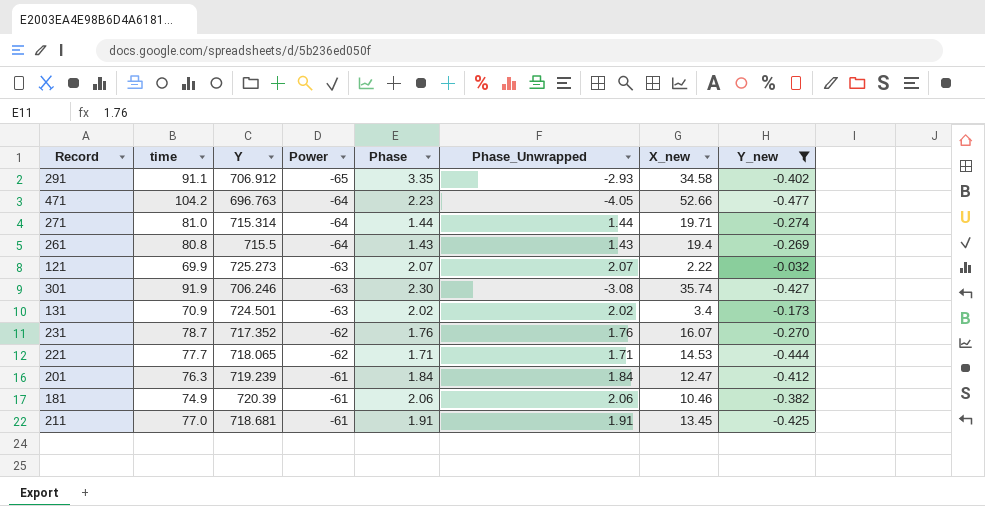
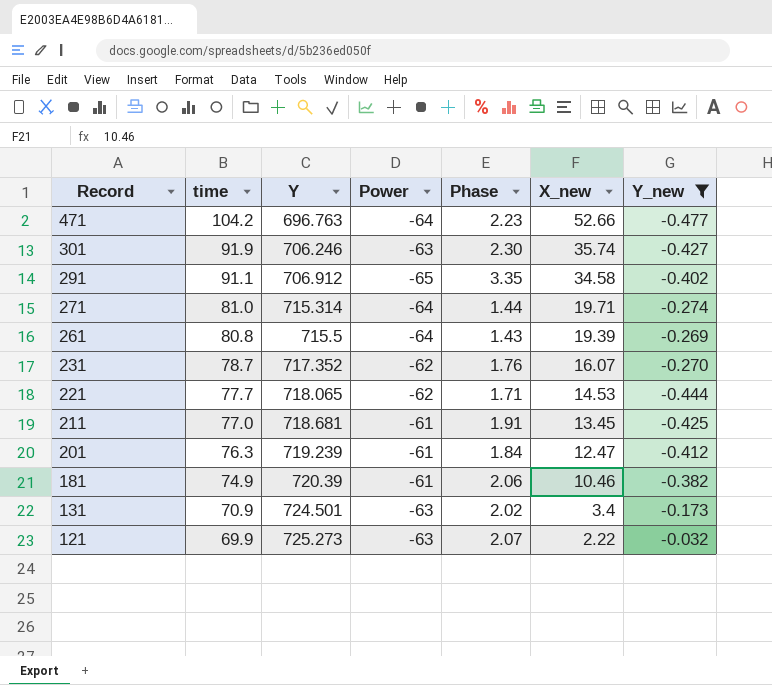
row order: Power ascending -> Record descending
column Phase_Unwrapped | position: 6 -> none
261 | X_new: 19.4 -> 19.39

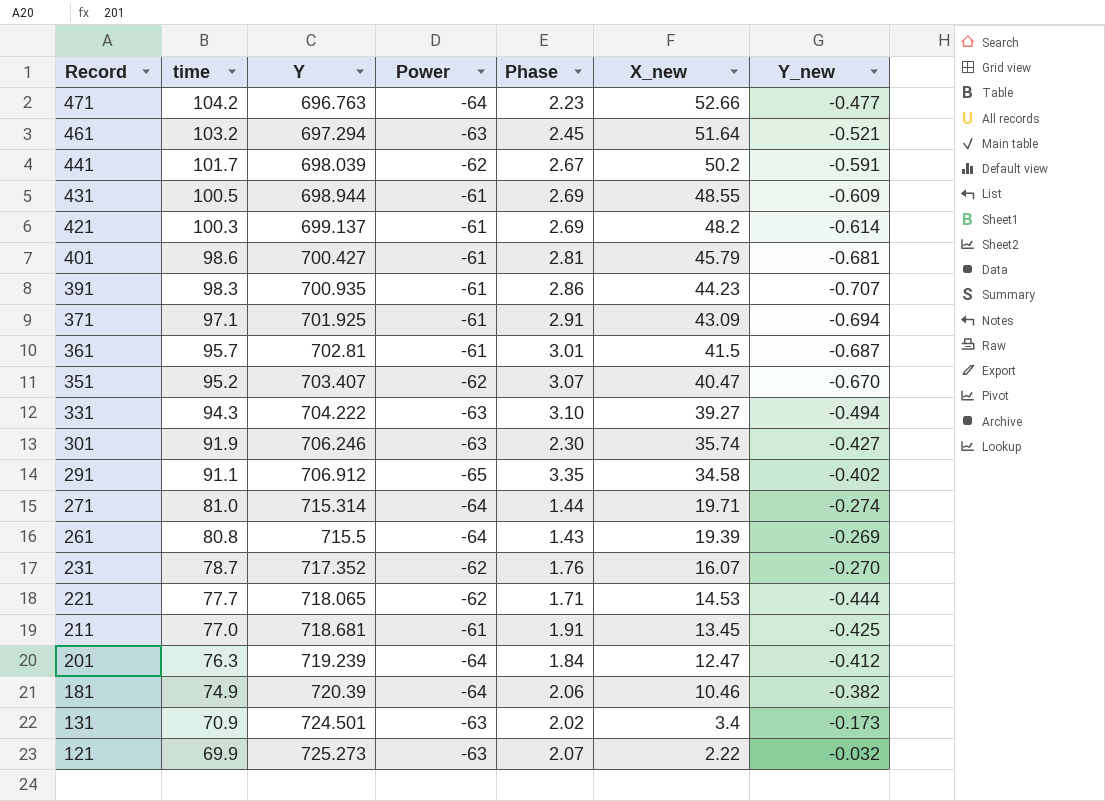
filter: Y_new >= -0.477 -> none
201 | Power: -61 -> -64
181 | Power: -61 -> -64

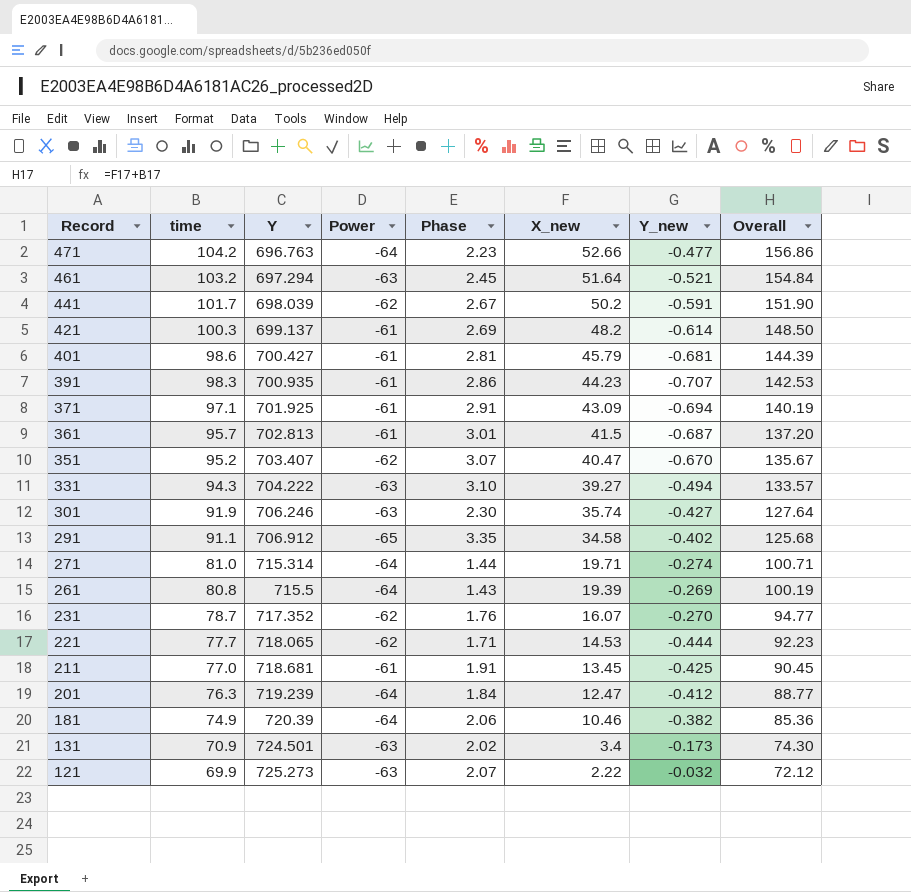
column Overall | formula: none -> [time] + [X_new]
row 431: 100.5 | 698.944 | -61 | 2.69 | 48.55 | -0.609 -> none
361 | Y: 702.81 -> 702.813

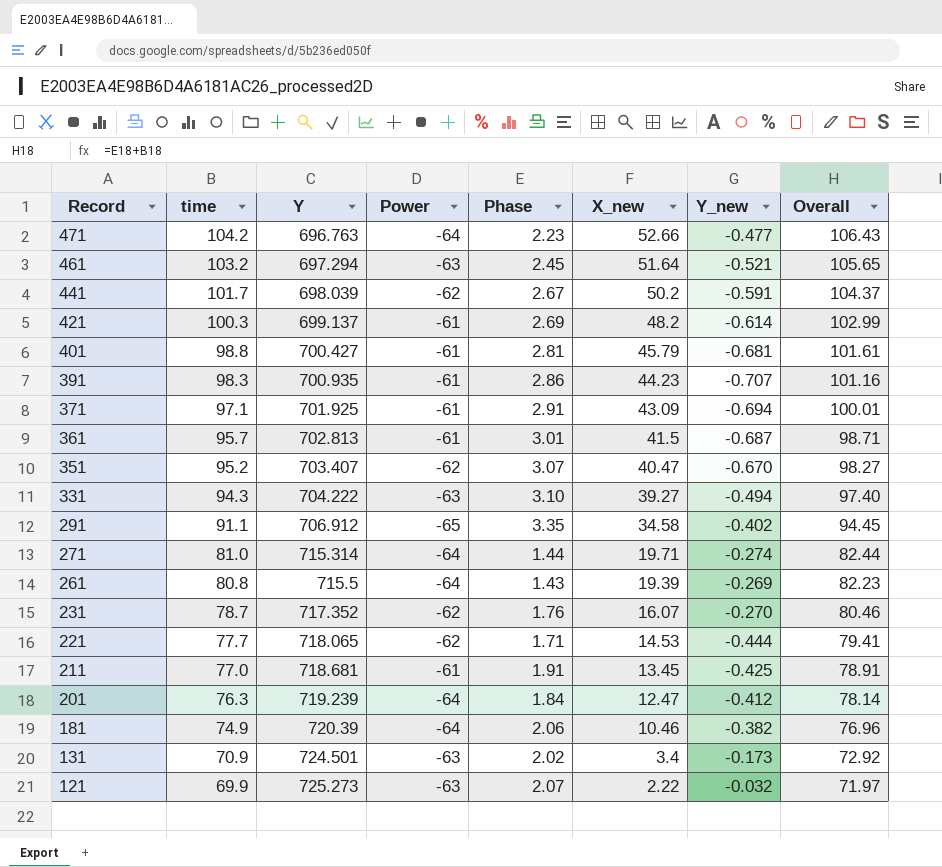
column Overall | formula: [time] + [X_new] -> [time] + [Phase]
row 301: 91.9 | 706.246 | -63 | 2.30 | 35.74 | -0.427 | 127.64 -> none
401 | time: 98.6 -> 98.8

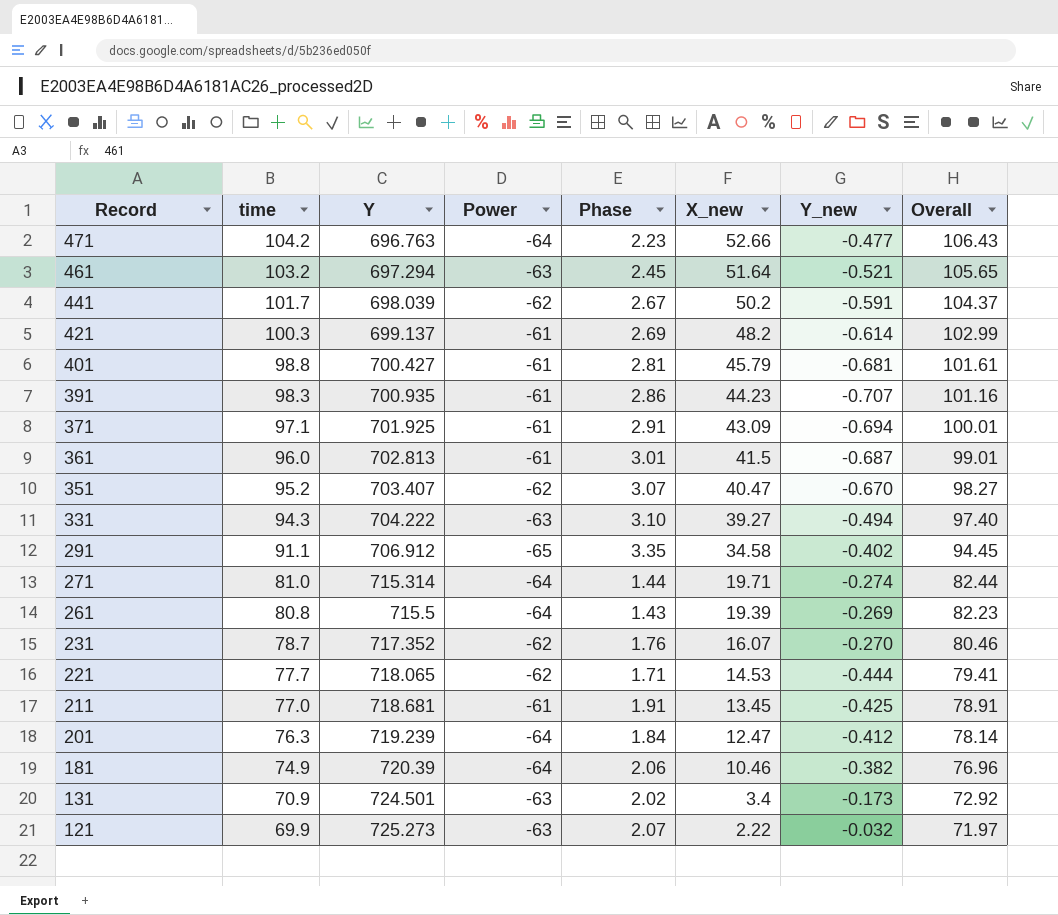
361 | time: 95.7 -> 96.0
361 | Overall: 98.71 -> 99.01

